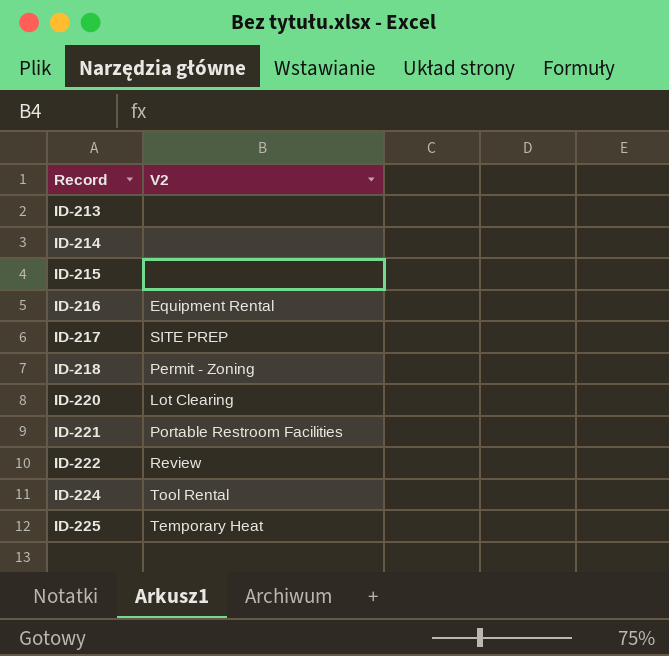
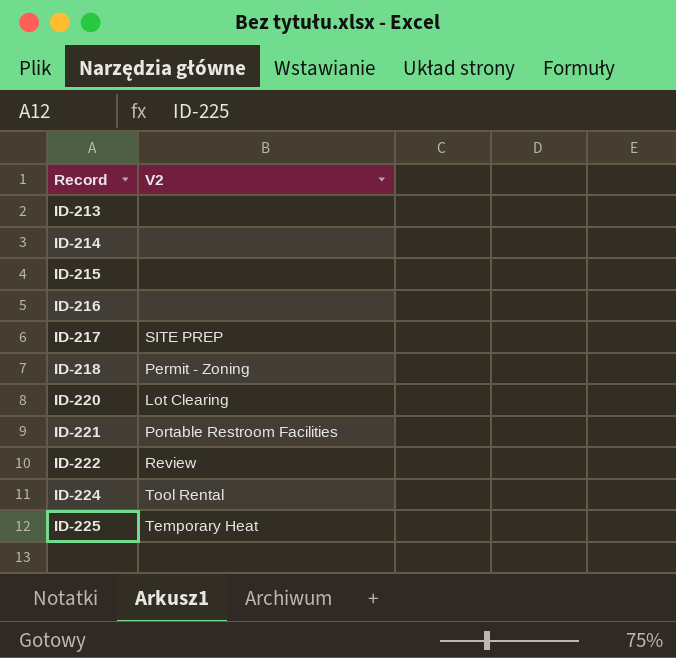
ID-216 | V2: Equipment Rental -> none

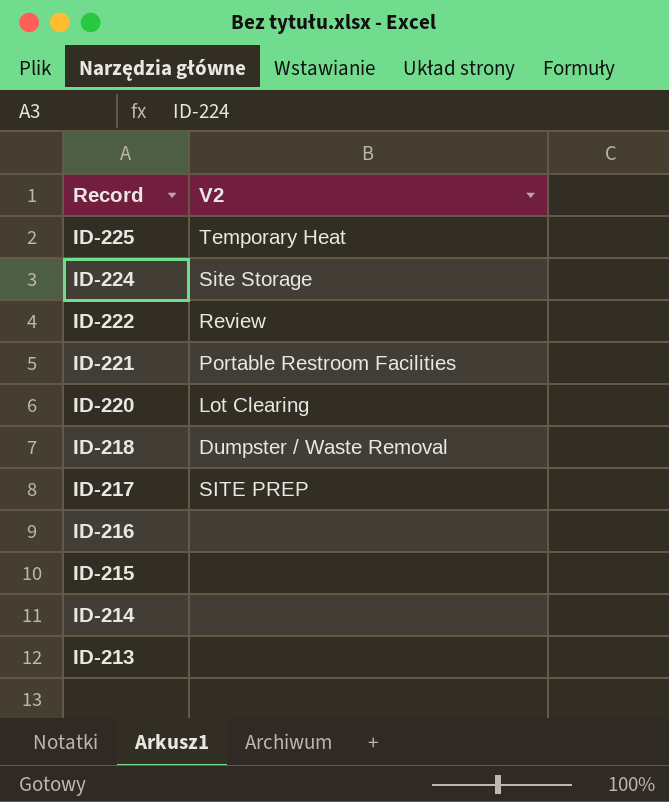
row order: Record ascending -> Record descending
ID-224 | V2: Tool Rental -> Site Storage
ID-218 | V2: Permit - Zoning -> Dumpster / Waste Removal

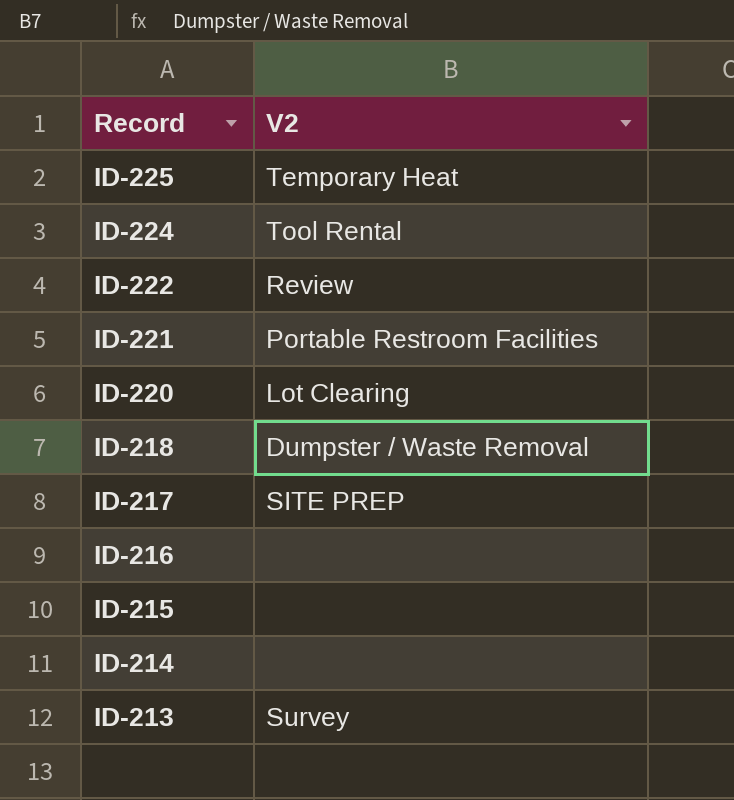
ID-224 | V2: Site Storage -> Tool Rental
ID-213 | V2: none -> Survey

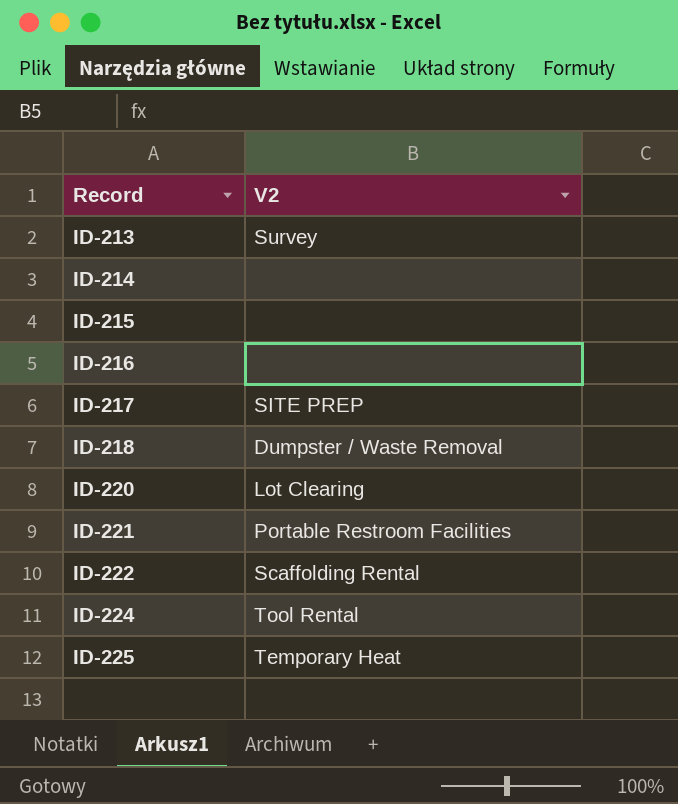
row order: Record descending -> Record ascending
ID-222 | V2: Review -> Scaffolding Rental

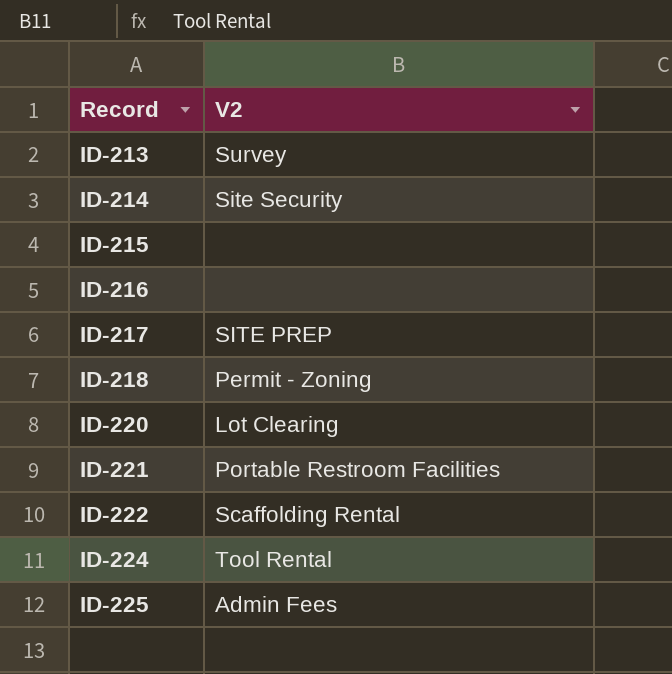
ID-214 | V2: none -> Site Security
ID-218 | V2: Dumpster / Waste Removal -> Permit - Zoning
ID-225 | V2: Temporary Heat -> Admin Fees

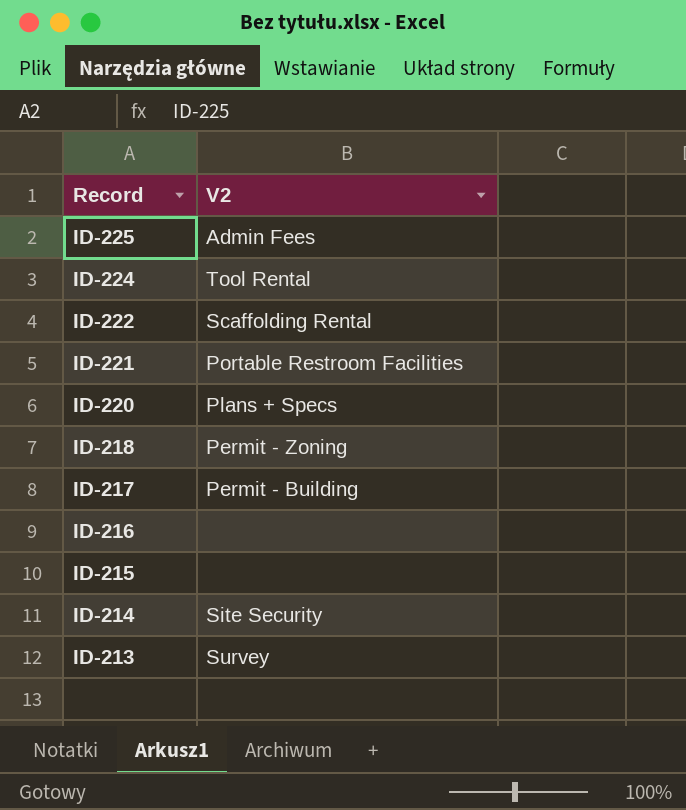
row order: Record ascending -> Record descending
ID-220 | V2: Lot Clearing -> Plans + Specs
ID-217 | V2: SITE PREP -> Permit - Building

